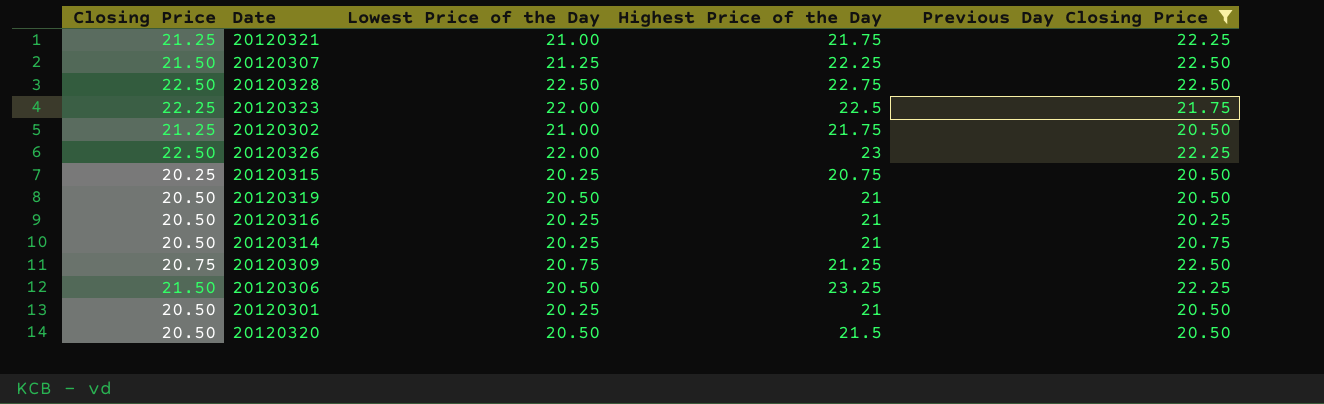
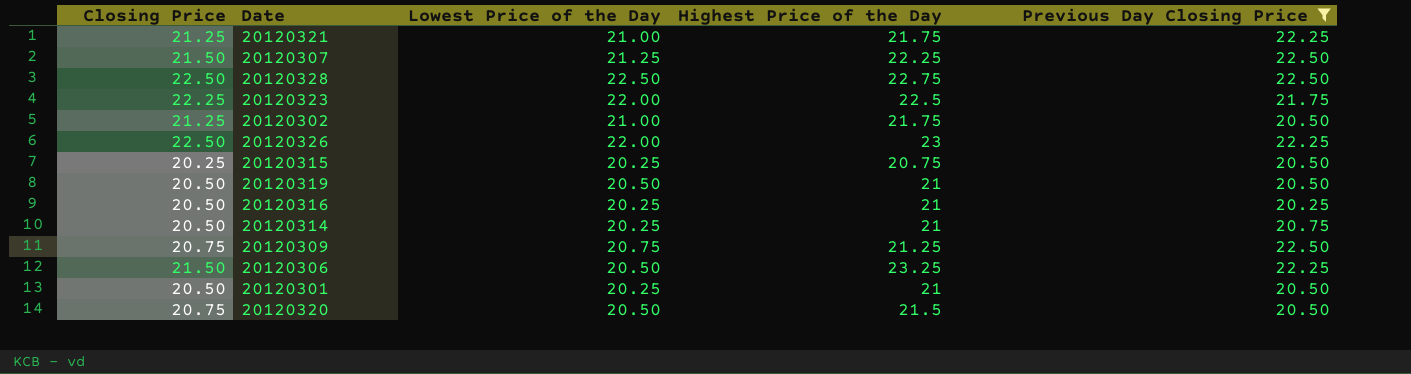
20120320 | Closing Price: 20.50 -> 20.75

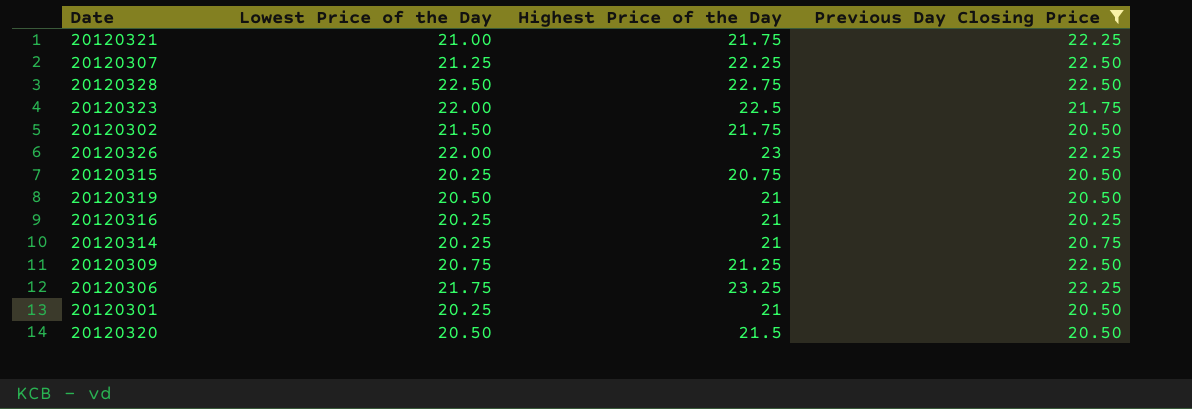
column Closing Price | position: 1 -> none
20120302 | Lowest Price of the Day: 21.00 -> 21.50
20120306 | Lowest Price of the Day: 20.50 -> 21.75

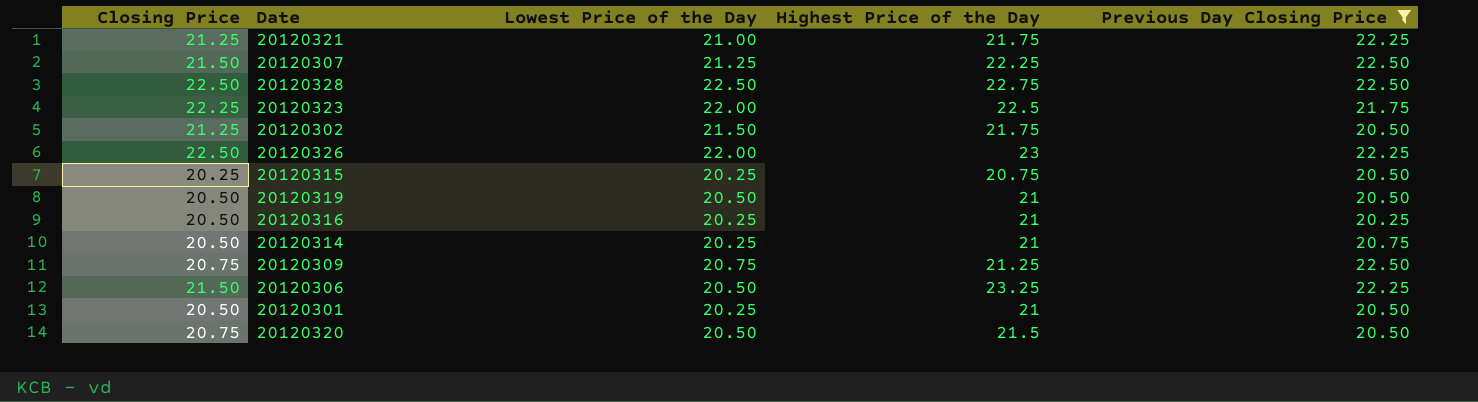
column Closing Price | position: none -> 1
20120306 | Lowest Price of the Day: 21.75 -> 20.50

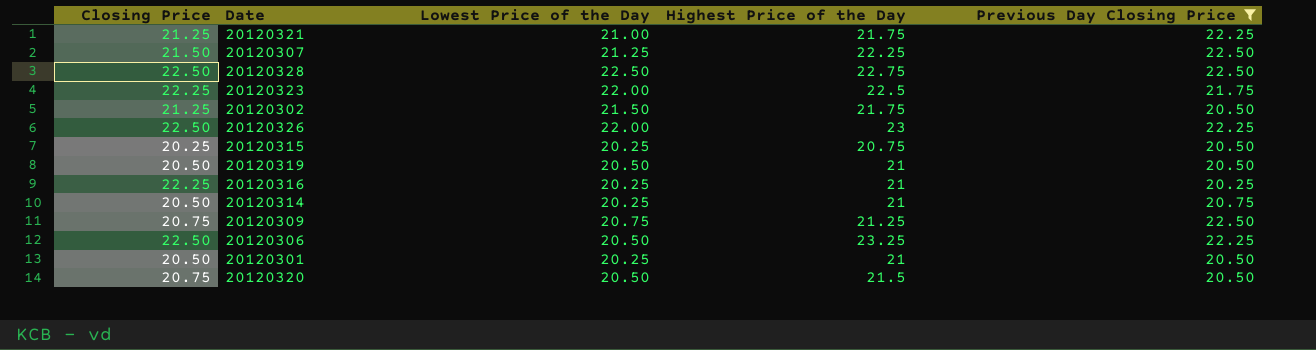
20120316 | Closing Price: 20.50 -> 22.25
20120306 | Closing Price: 21.50 -> 22.50

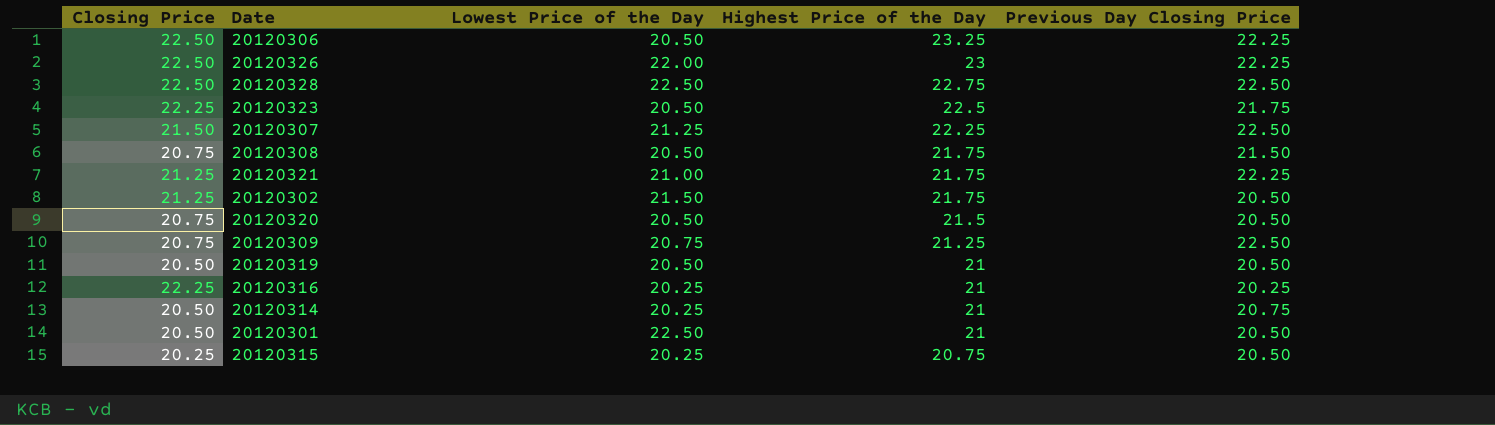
filter: Previous Day Closing Price != 21.50 -> none
row order: none -> Highest Price of the Day descending
20120323 | Lowest Price of the Day: 22.00 -> 20.50
20120301 | Lowest Price of the Day: 20.25 -> 22.50

